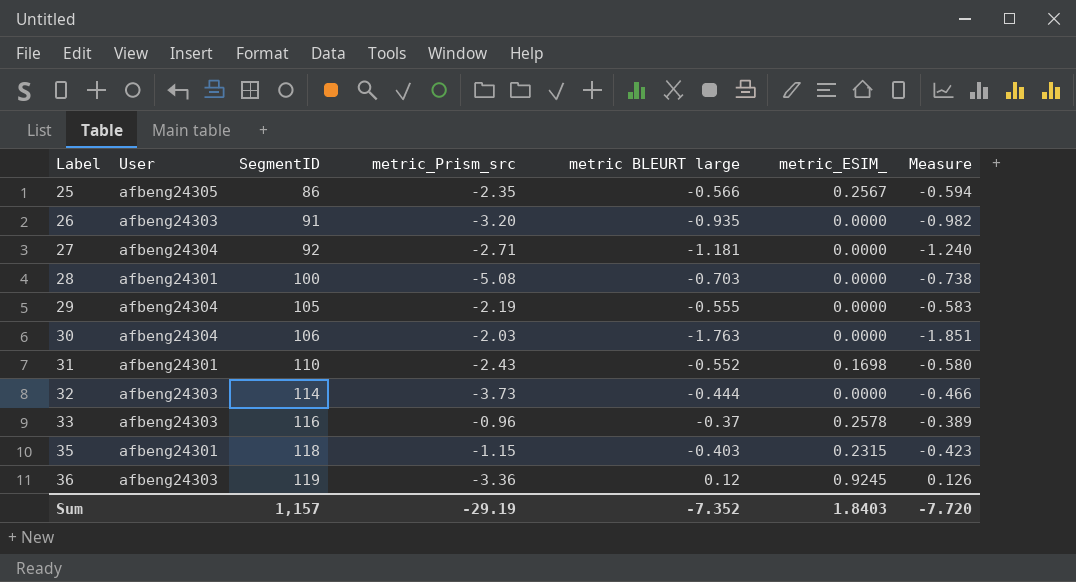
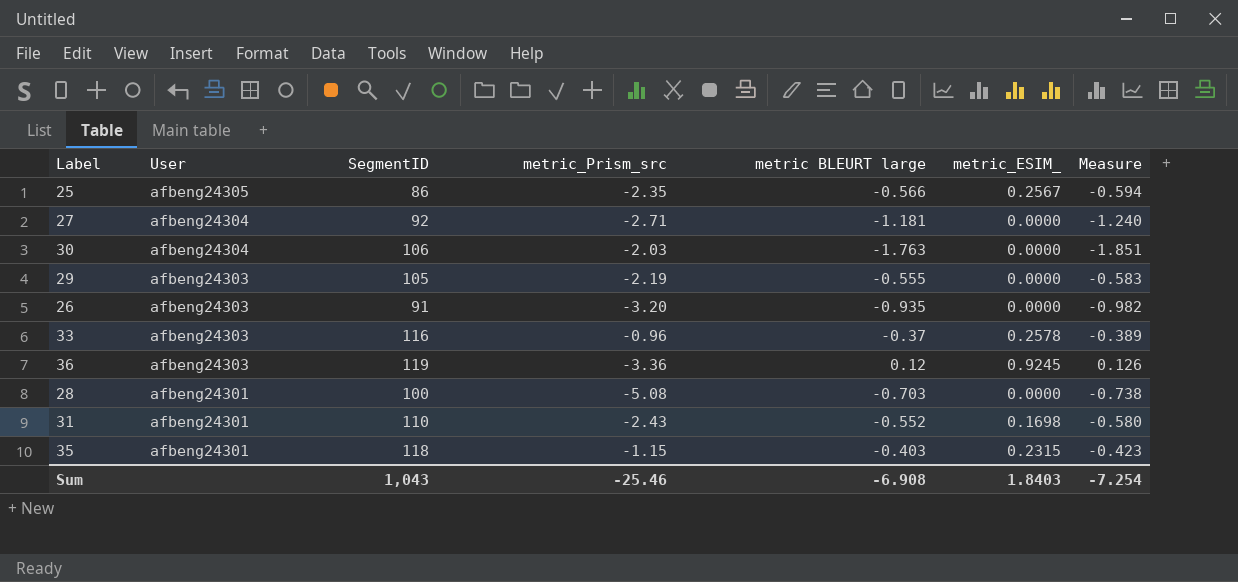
row order: Label ascending -> User descending
row 32: afbeng24303 | 114 | -3.73 | -0.444 | 0.0000 | -0.466 -> none
29 | User: afbeng24304 -> afbeng24303
Sum | SegmentID: 1,157 -> 1,043
Sum | metric_Prism_src: -29.19 -> -25.46
Sum | metric BLEURT large: -7.352 -> -6.908
Sum | Measure: -7.720 -> -7.254

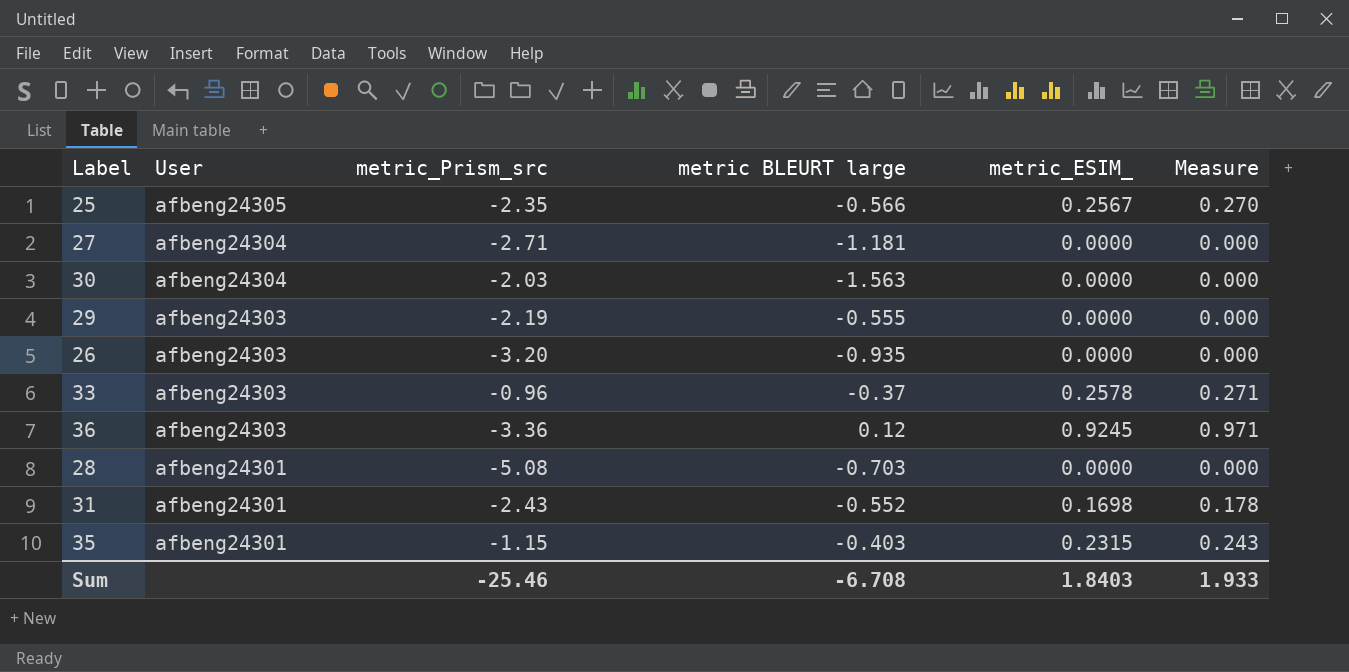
column SegmentID | position: 3 -> none
column Measure | formula: [metric BLEURT large] * 1.05 -> [metric_ESIM_] * 1.05
30 | metric BLEURT large: -1.763 -> -1.563
Sum | metric BLEURT large: -6.908 -> -6.708
Sum | Measure: -7.254 -> 1.933

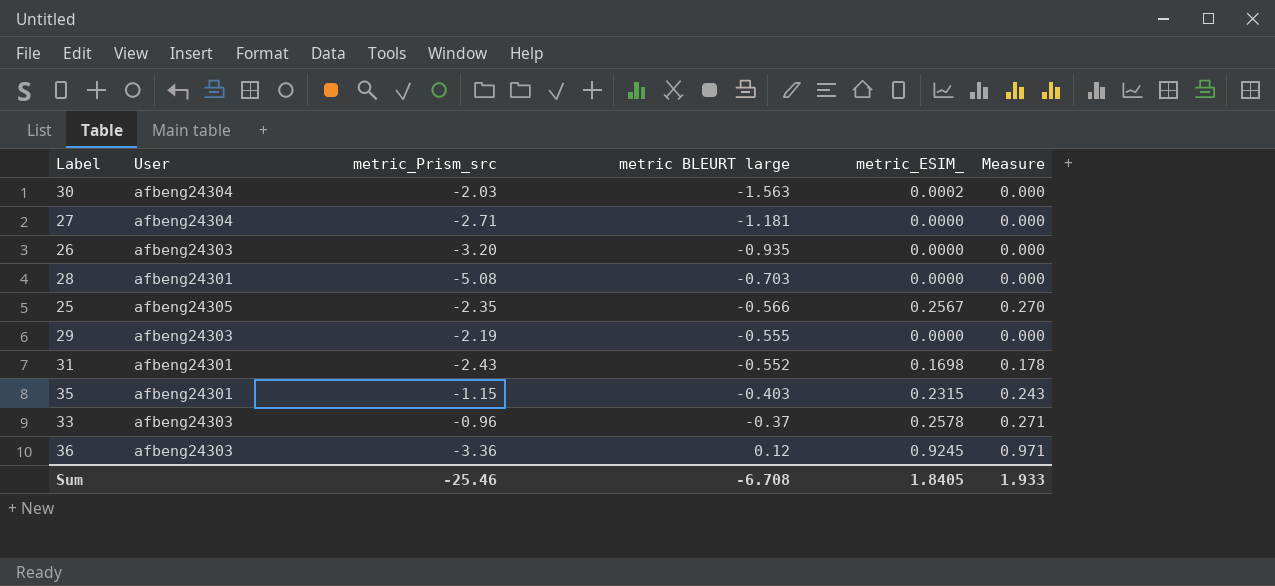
row order: User descending -> metric BLEURT large ascending
30 | metric_ESIM_: 0.0000 -> 0.0002
Sum | metric_ESIM_: 1.8403 -> 1.8405

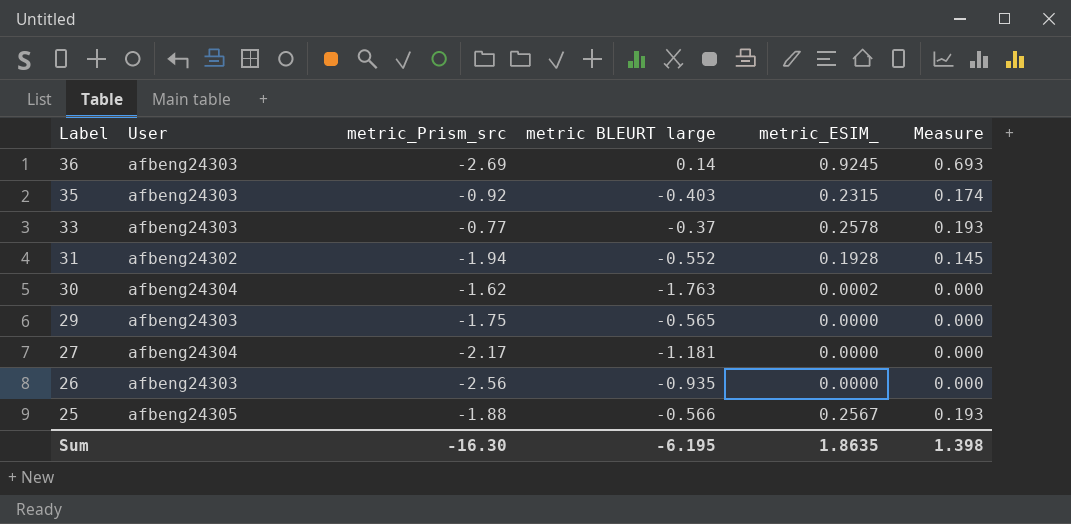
row order: metric BLEURT large ascending -> Label descending
column Measure | formula: [metric_ESIM_] * 1.05 -> [metric_ESIM_] * 0.75
row 28: afbeng24301 | -5.08 | -0.703 | 0.0000 | 0.000 -> none
36 | metric_Prism_src: -3.36 -> -2.69
36 | metric BLEURT large: 0.12 -> 0.14
35 | User: afbeng24301 -> afbeng24303
35 | metric_Prism_src: -1.15 -> -0.92
33 | metric_Prism_src: -0.96 -> -0.77
31 | User: afbeng24301 -> afbeng24302
31 | metric_Prism_src: -2.43 -> -1.94
31 | metric_ESIM_: 0.1698 -> 0.1928
30 | metric_Prism_src: -2.03 -> -1.62
30 | metric BLEURT large: -1.563 -> -1.763
29 | metric_Prism_src: -2.19 -> -1.75
29 | metric BLEURT large: -0.555 -> -0.565
27 | metric_Prism_src: -2.71 -> -2.17
26 | metric_Prism_src: -3.20 -> -2.56
25 | metric_Prism_src: -2.35 -> -1.88
Sum | metric_Prism_src: -25.46 -> -16.30
Sum | metric BLEURT large: -6.708 -> -6.195
Sum | metric_ESIM_: 1.8405 -> 1.8635
Sum | Measure: 1.933 -> 1.398

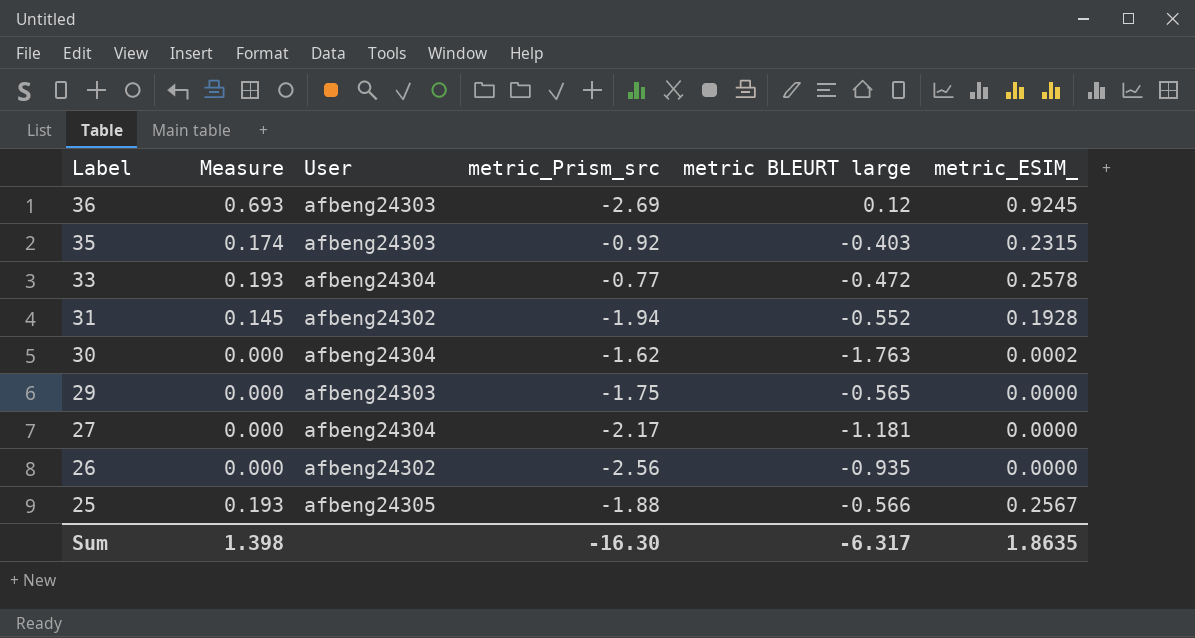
column Measure | position: 6 -> 2
36 | metric BLEURT large: 0.14 -> 0.12
33 | User: afbeng24303 -> afbeng24304
33 | metric BLEURT large: -0.37 -> -0.472
26 | User: afbeng24303 -> afbeng24302
Sum | metric BLEURT large: -6.195 -> -6.317

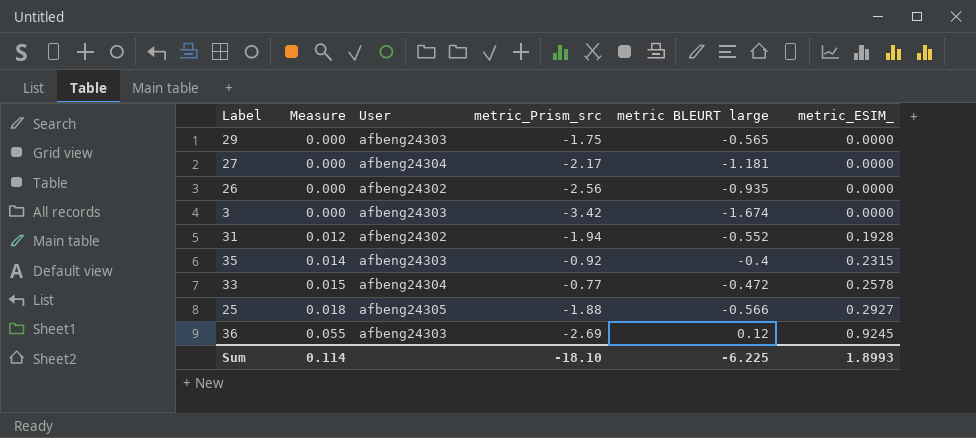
row order: Label descending -> Measure ascending
column Measure | formula: [metric_ESIM_] * 0.75 -> [metric_ESIM_] * 0.06
row 30: 0.000 | afbeng24304 | -1.62 | -1.763 | 0.0002 -> none
row 3: none -> 0.000 | afbeng24303 | -3.42 | -1.674 | 0.0000
35 | metric BLEURT large: -0.403 -> -0.4
25 | metric_ESIM_: 0.2567 -> 0.2927
Sum | Measure: 1.398 -> 0.114
Sum | metric_Prism_src: -16.30 -> -18.10
Sum | metric BLEURT large: -6.317 -> -6.225
Sum | metric_ESIM_: 1.8635 -> 1.8993

